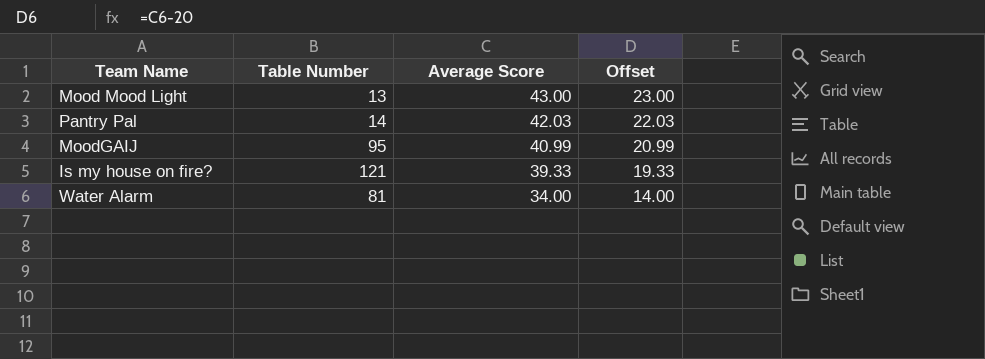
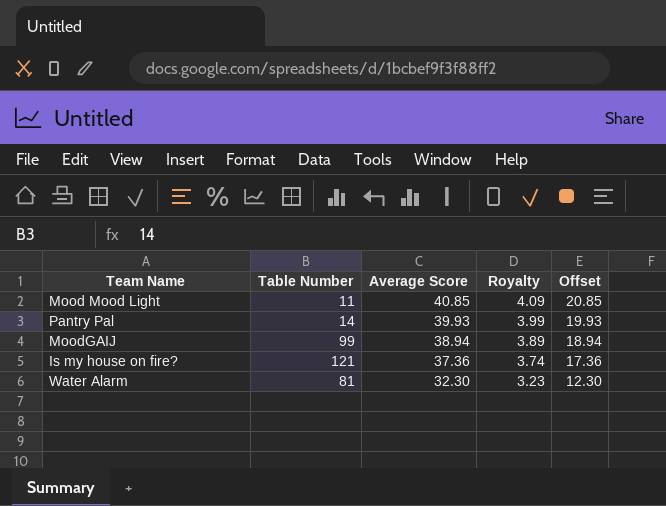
column Royalty | formula: none -> [Average Score] * 0.1
Mood Mood Light | Table Number: 13 -> 11
Mood Mood Light | Average Score: 43.00 -> 40.85
Mood Mood Light | Offset: 23.00 -> 20.85
Pantry Pal | Average Score: 42.03 -> 39.93
Pantry Pal | Offset: 22.03 -> 19.93
MoodGAIJ | Table Number: 95 -> 99
MoodGAIJ | Average Score: 40.99 -> 38.94
MoodGAIJ | Offset: 20.99 -> 18.94
Is my house on fire? | Average Score: 39.33 -> 37.36
Is my house on fire? | Offset: 19.33 -> 17.36
Water Alarm | Average Score: 34.00 -> 32.30
Water Alarm | Offset: 14.00 -> 12.30

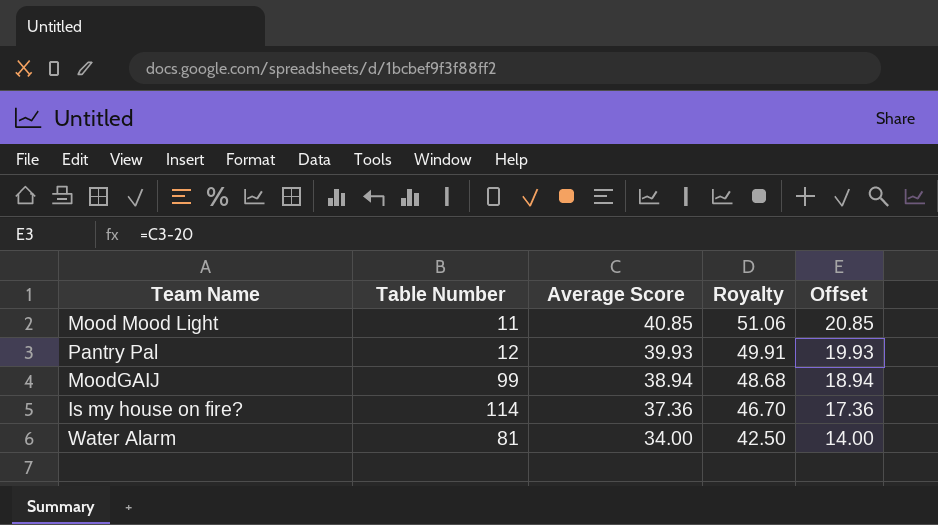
column Royalty | formula: [Average Score] * 0.1 -> [Average Score] * 1.25
Pantry Pal | Table Number: 14 -> 12
Is my house on fire? | Table Number: 121 -> 114
Water Alarm | Average Score: 32.30 -> 34.00
Water Alarm | Offset: 12.30 -> 14.00

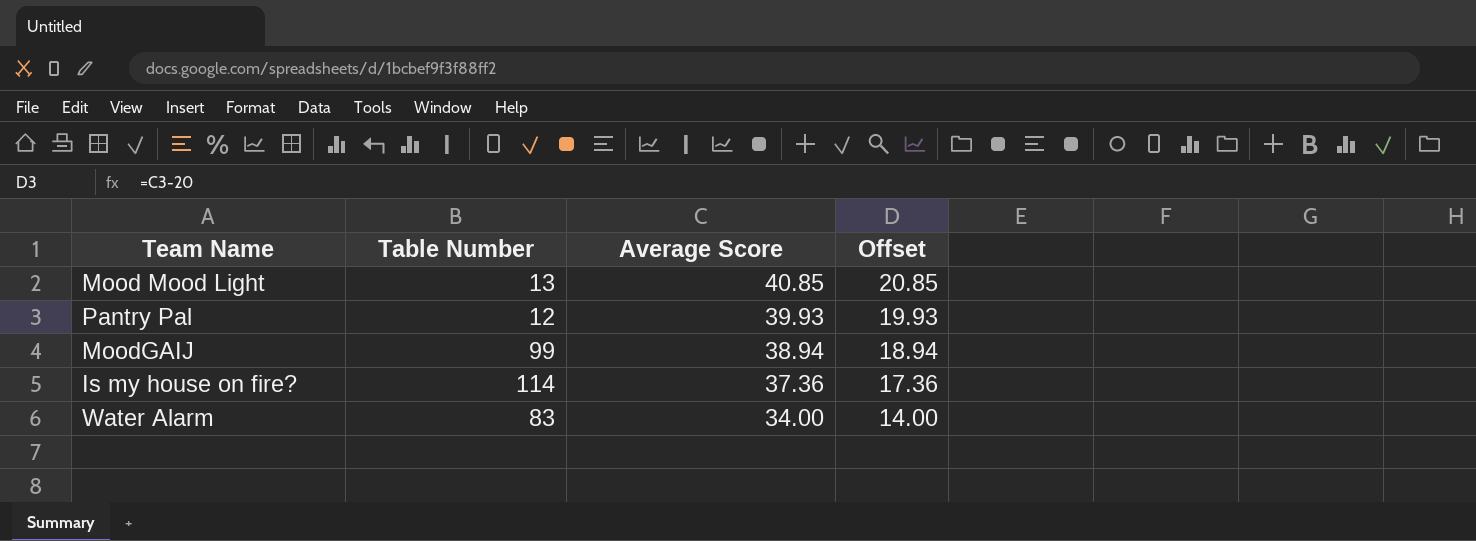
column Royalty | formula: [Average Score] * 1.25 -> none
Mood Mood Light | Table Number: 11 -> 13
Water Alarm | Table Number: 81 -> 83

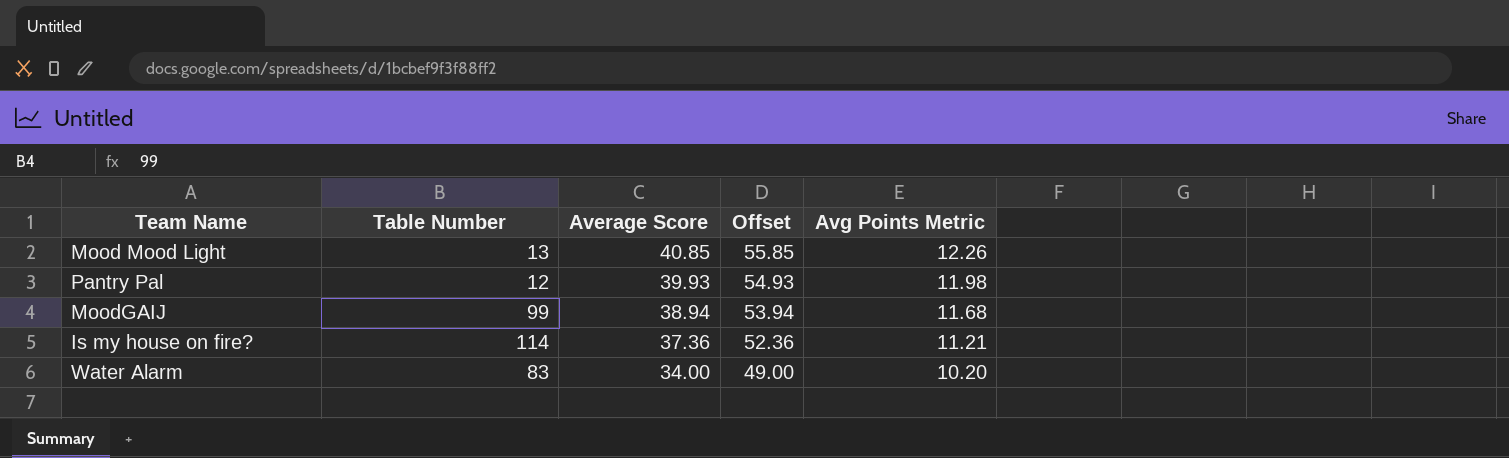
column Offset | formula: [Average Score] - 20 -> [Average Score] + 15
column Avg Points Metric | formula: none -> [Average Score] * 0.3

